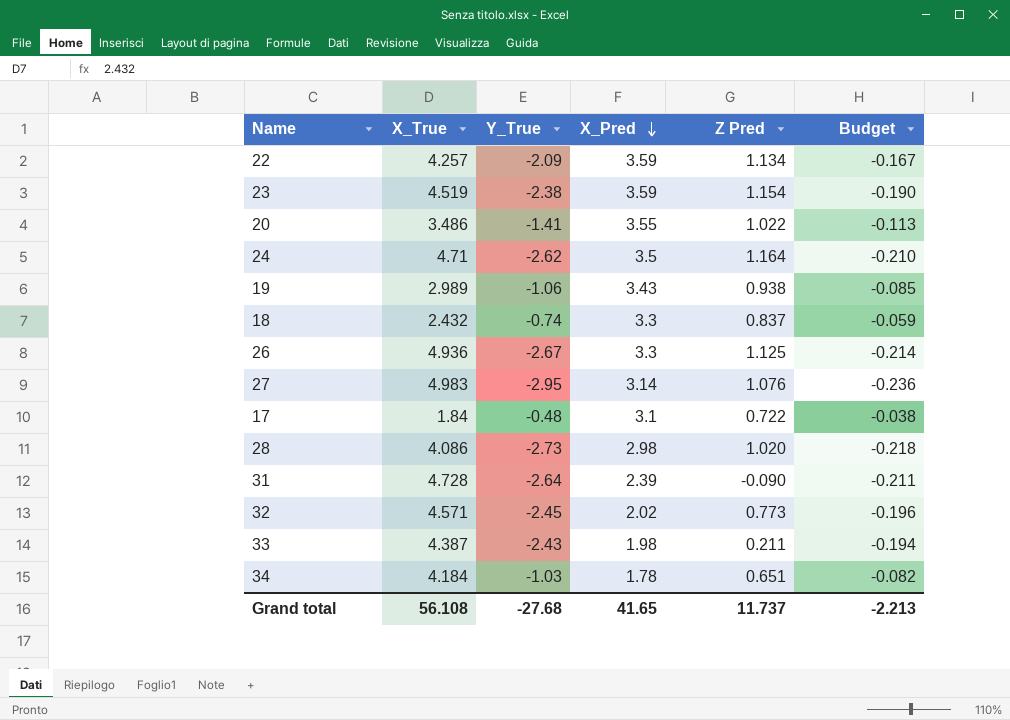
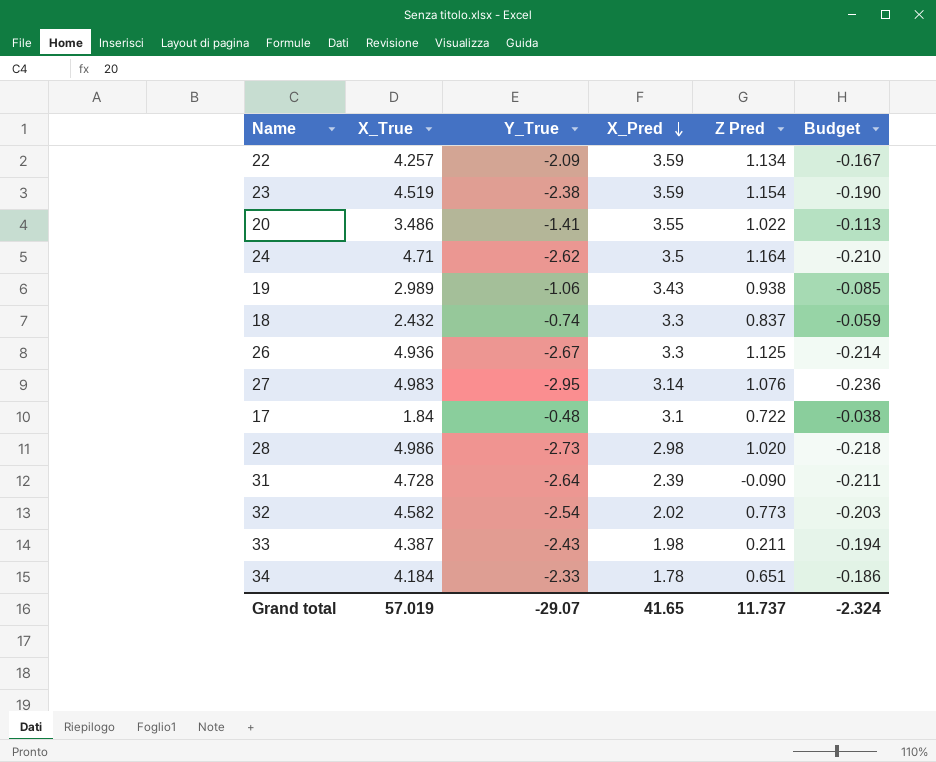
28 | X_True: 4.086 -> 4.986
32 | X_True: 4.571 -> 4.582
32 | Y_True: -2.45 -> -2.54
32 | Budget: -0.196 -> -0.203
34 | Y_True: -1.03 -> -2.33
34 | Budget: -0.082 -> -0.186
Grand total | X_True: 56.108 -> 57.019
Grand total | Y_True: -27.68 -> -29.07
Grand total | Budget: -2.213 -> -2.324

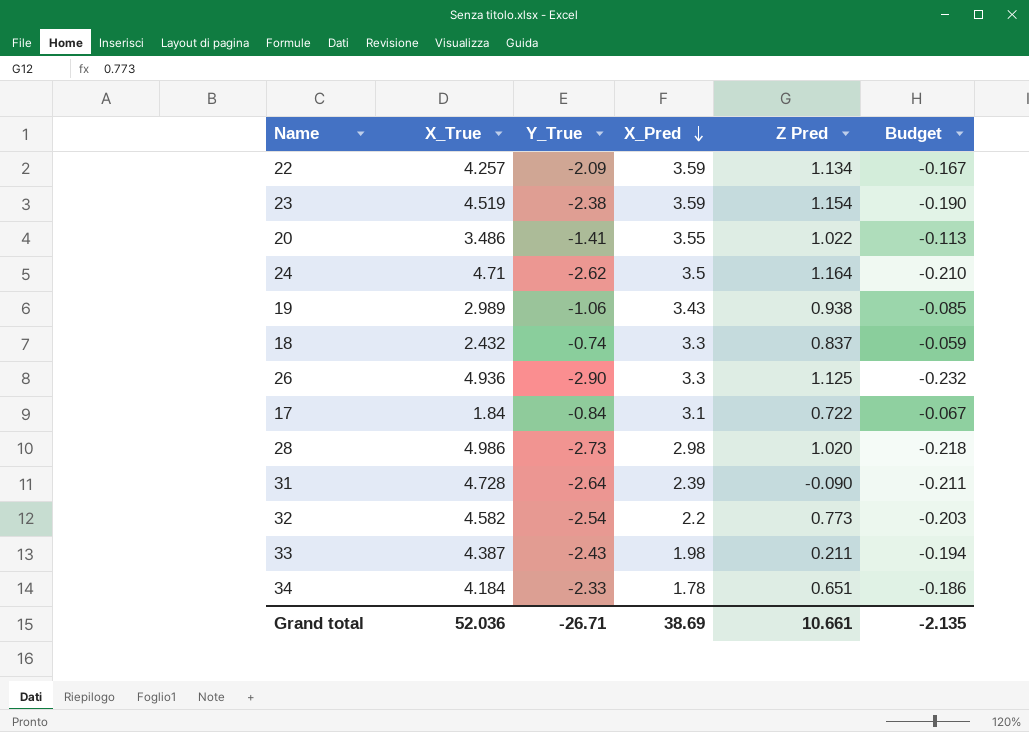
row 27: 4.983 | -2.95 | 3.14 | 1.076 | -0.236 -> none
26 | Y_True: -2.67 -> -2.90
26 | Budget: -0.214 -> -0.232
17 | Y_True: -0.48 -> -0.84
17 | Budget: -0.038 -> -0.067
32 | X_Pred: 2.02 -> 2.2
Grand total | X_True: 57.019 -> 52.036
Grand total | Y_True: -29.07 -> -26.71
Grand total | X_Pred: 41.65 -> 38.69
Grand total | Z Pred: 11.737 -> 10.661
Grand total | Budget: -2.324 -> -2.135

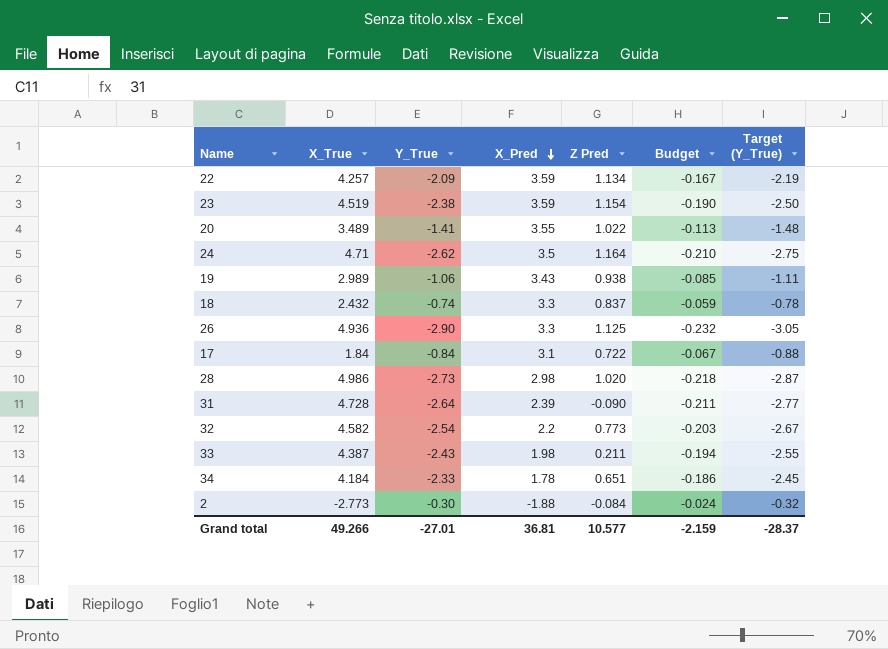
column Target (Y_True) | formula: none -> [Y_True] * 1.05
20 | X_True: 3.486 -> 3.489
row 2: none -> -2.773 | -0.30 | -1.88 | -0.084 | -0.024 | -0.32
Grand total | X_True: 52.036 -> 49.266
Grand total | Y_True: -26.71 -> -27.01
Grand total | X_Pred: 38.69 -> 36.81
Grand total | Z Pred: 10.661 -> 10.577
Grand total | Budget: -2.135 -> -2.159

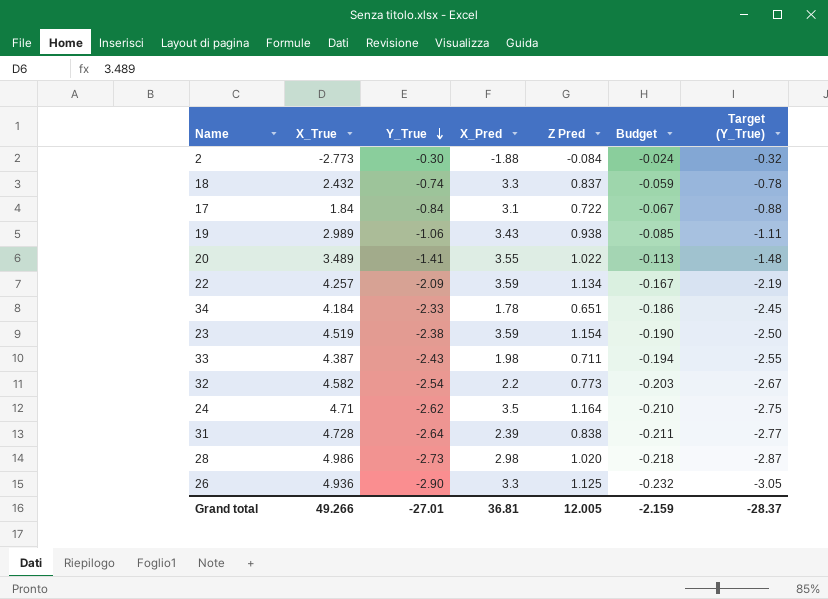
row order: X_Pred descending -> Y_True descending
33 | Z Pred: 0.211 -> 0.711
31 | Z Pred: -0.090 -> 0.838
Grand total | Z Pred: 10.577 -> 12.005

